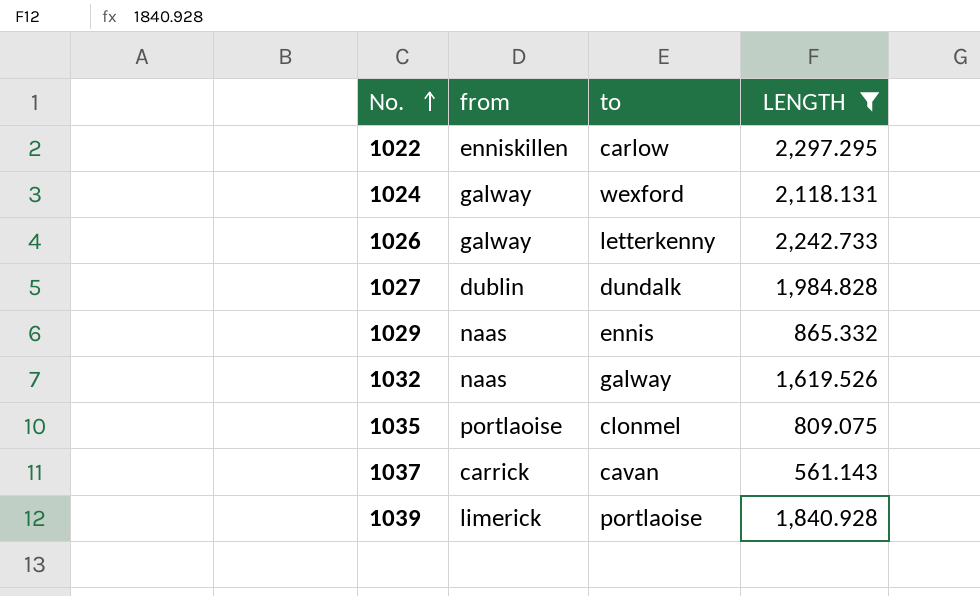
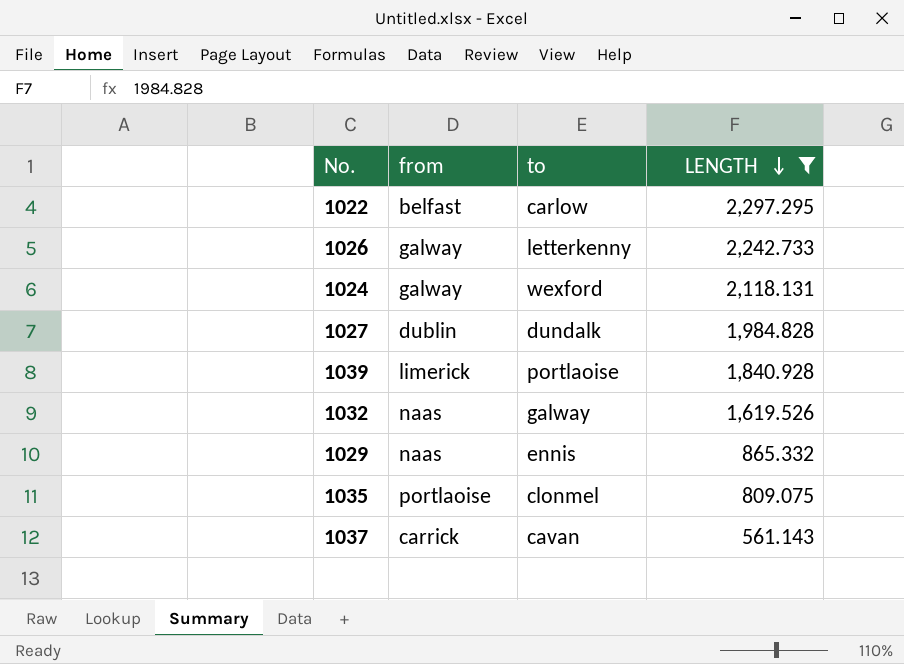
row order: No. ascending -> LENGTH descending
1022 | from: enniskillen -> belfast

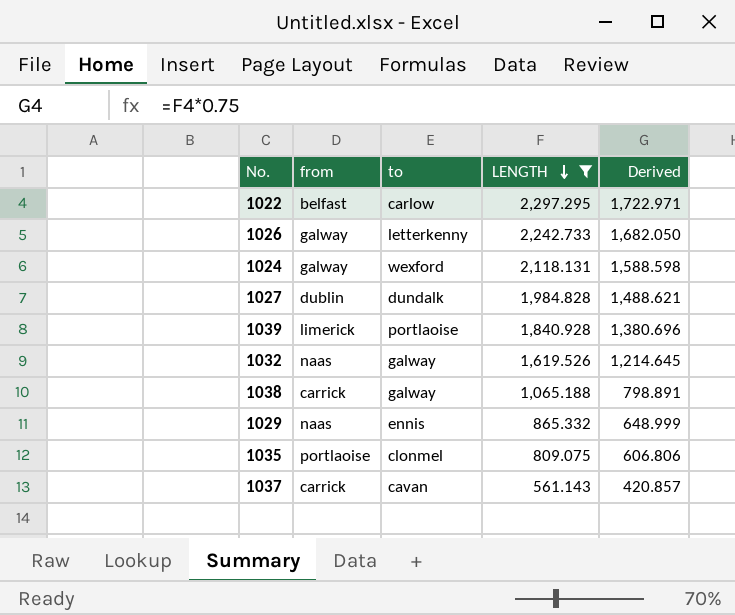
column Derived | formula: none -> [LENGTH] * 0.75
row 1038: none -> carrick | galway | 1,065.188 | 798.891

